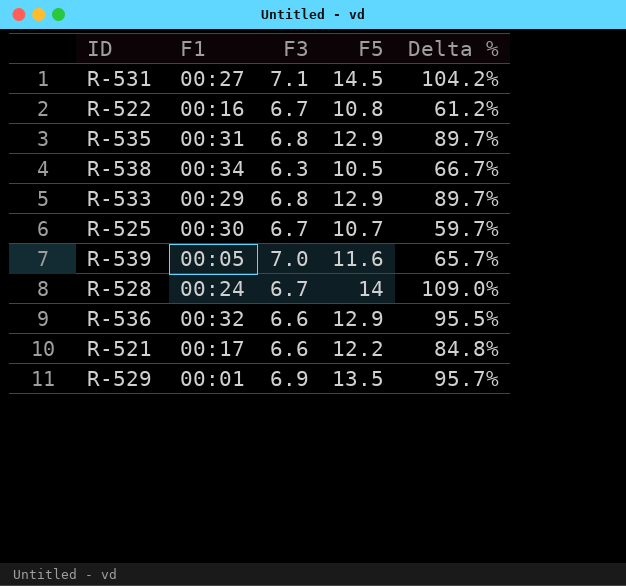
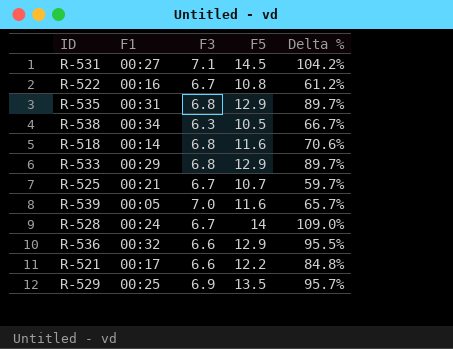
row R-518: none -> 00:14 | 6.8 | 11.6 | 70.6%
R-525 | F1: 00:30 -> 00:21
R-529 | F1: 00:01 -> 00:25

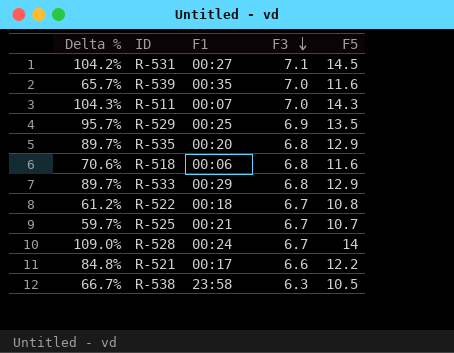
row order: none -> F3 descending
column Delta % | position: 5 -> 1
row R-536: 00:32 | 6.6 | 12.9 | 95.5% -> none
R-539 | F1: 00:05 -> 00:35
row R-511: none -> 104.3% | 00:07 | 7.0 | 14.3
R-535 | F1: 00:31 -> 00:20
R-518 | F1: 00:14 -> 00:06
R-522 | F1: 00:16 -> 00:18
R-538 | F1: 00:34 -> 23:58

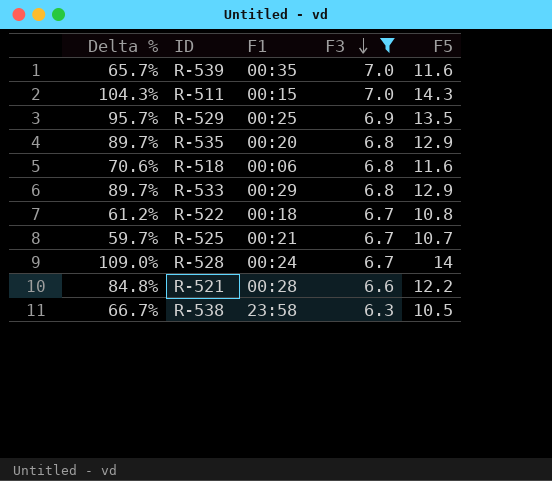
filter: none -> F3 != 7.1
R-511 | F1: 00:07 -> 00:15
R-521 | F1: 00:17 -> 00:28

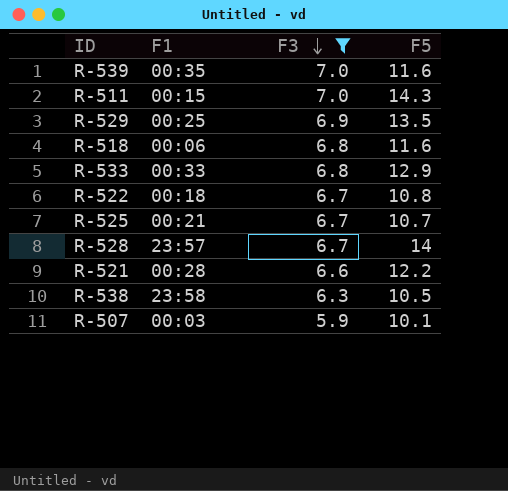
column Delta % | formula: ([F5] - [F3]) / [F3] -> none
row R-535: 89.7% | 00:20 | 6.8 | 12.9 -> none
R-533 | F1: 00:29 -> 00:33
R-528 | F1: 00:24 -> 23:57
row R-507: none -> 00:03 | 5.9 | 10.1

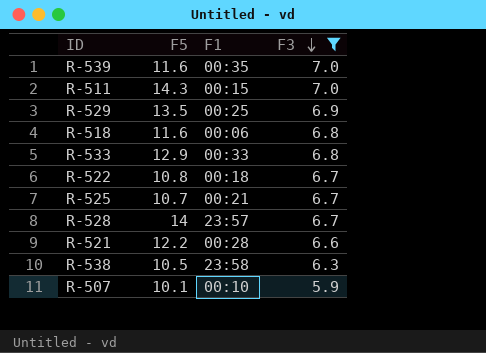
column F5 | position: 4 -> 2
R-507 | F1: 00:03 -> 00:10

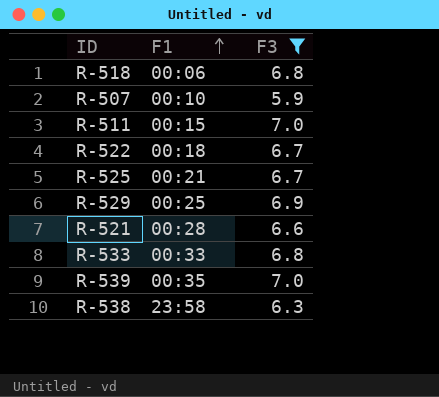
row order: F3 descending -> F1 ascending
column F5 | position: 2 -> none
row R-528: 14 | 23:57 | 6.7 -> none

